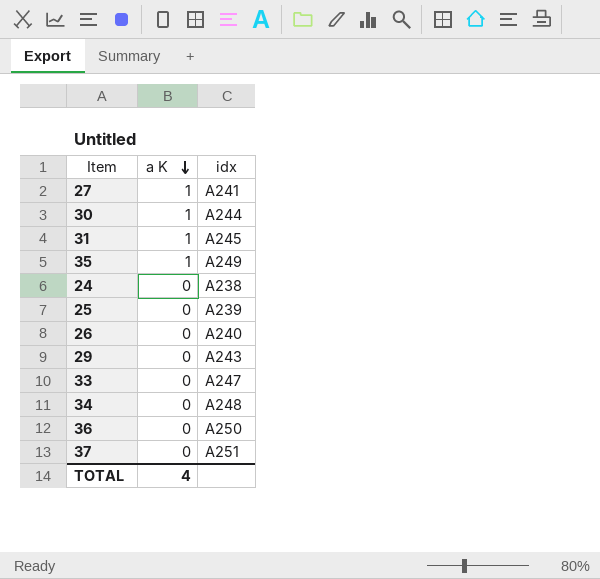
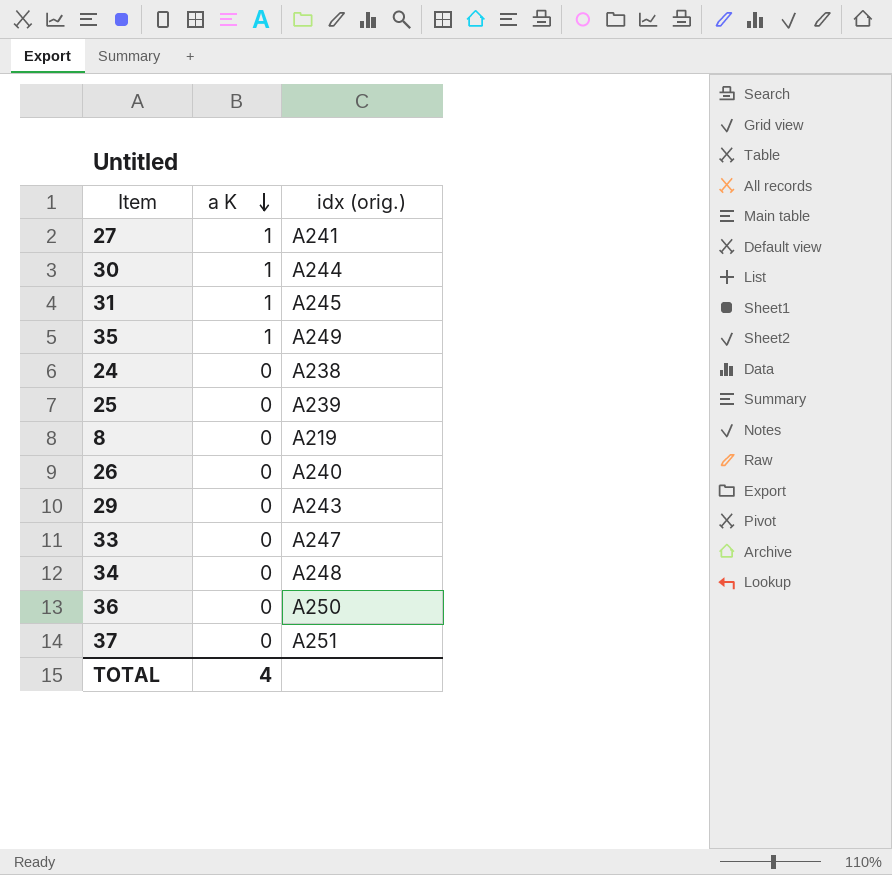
column name: idx -> idx (orig.)
row 8: none -> 0 | A219

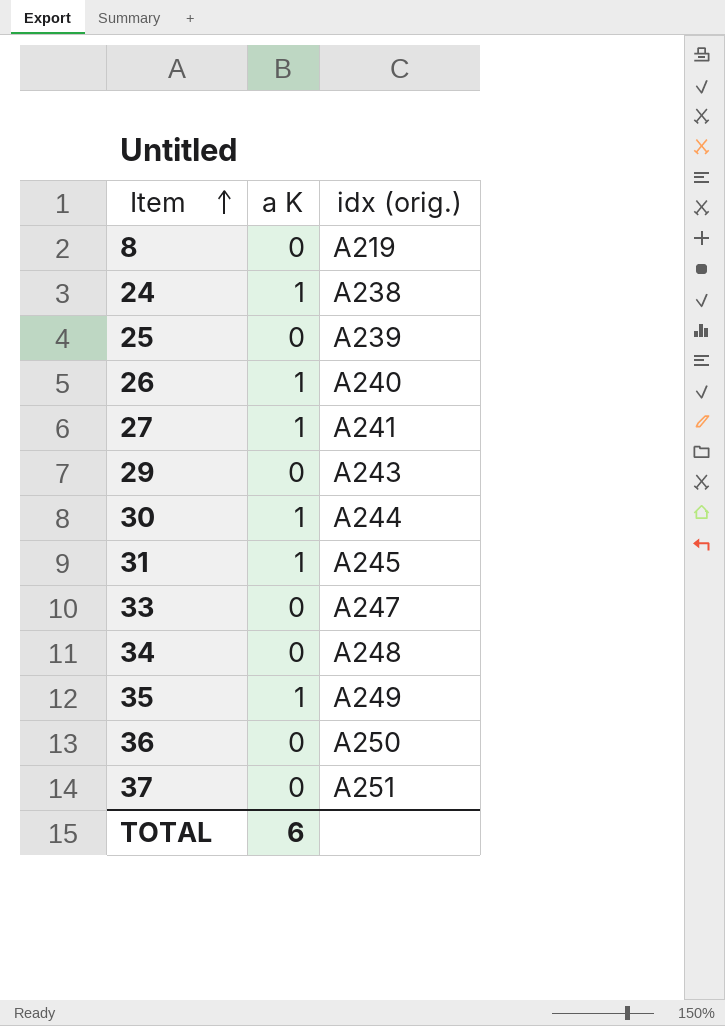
row order: a K descending -> Item ascending
24 | a K: 0 -> 1
26 | a K: 0 -> 1
TOTAL | a K: 4 -> 6

